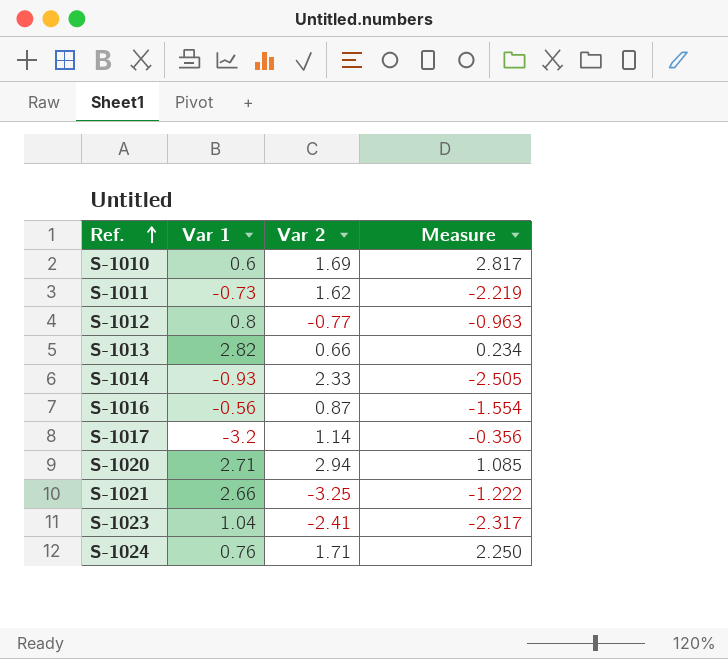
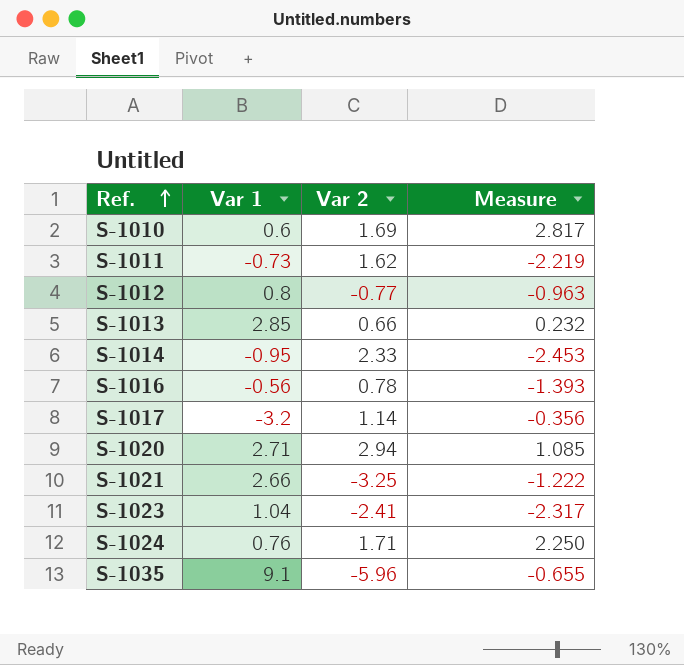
S-1013 | Var 1: 2.82 -> 2.85
S-1013 | Measure: 0.234 -> 0.232
S-1014 | Var 1: -0.93 -> -0.95
S-1014 | Measure: -2.505 -> -2.453
S-1016 | Var 2: 0.87 -> 0.78
S-1016 | Measure: -1.554 -> -1.393
row S-1035: none -> 9.1 | -5.96 | -0.655

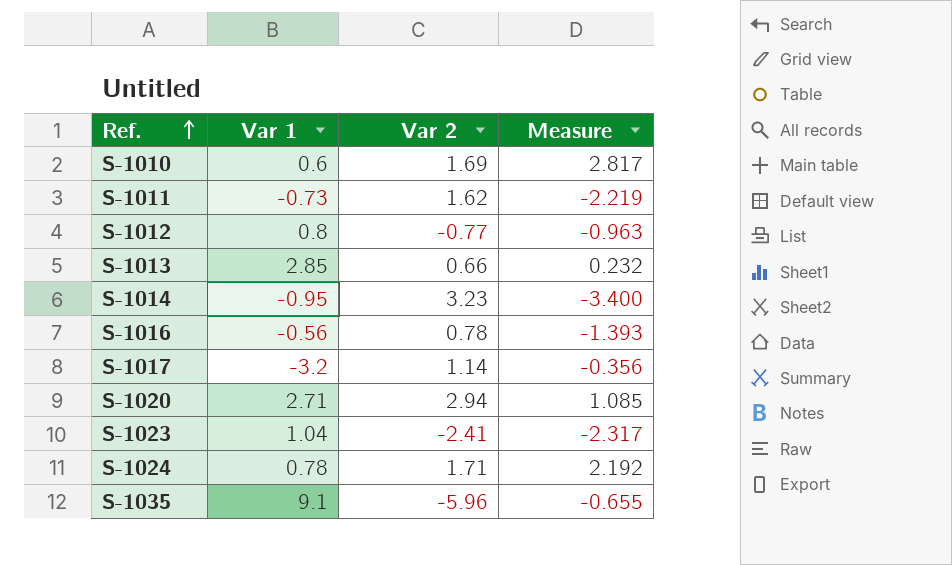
row S-1021: 2.66 | -3.25 | -1.222 -> none
S-1014 | Var 2: 2.33 -> 3.23
S-1014 | Measure: -2.453 -> -3.400
S-1024 | Var 1: 0.76 -> 0.78
S-1024 | Measure: 2.250 -> 2.192

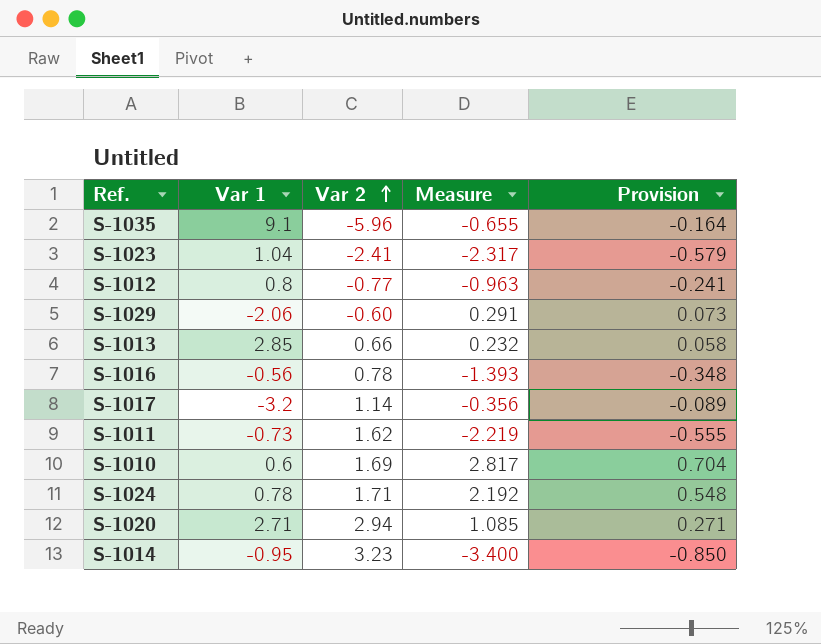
row order: Ref. ascending -> Var 2 ascending
column Provision | formula: none -> [Measure] * 0.25
row S-1029: none -> -2.06 | -0.60 | 0.291 | 0.073

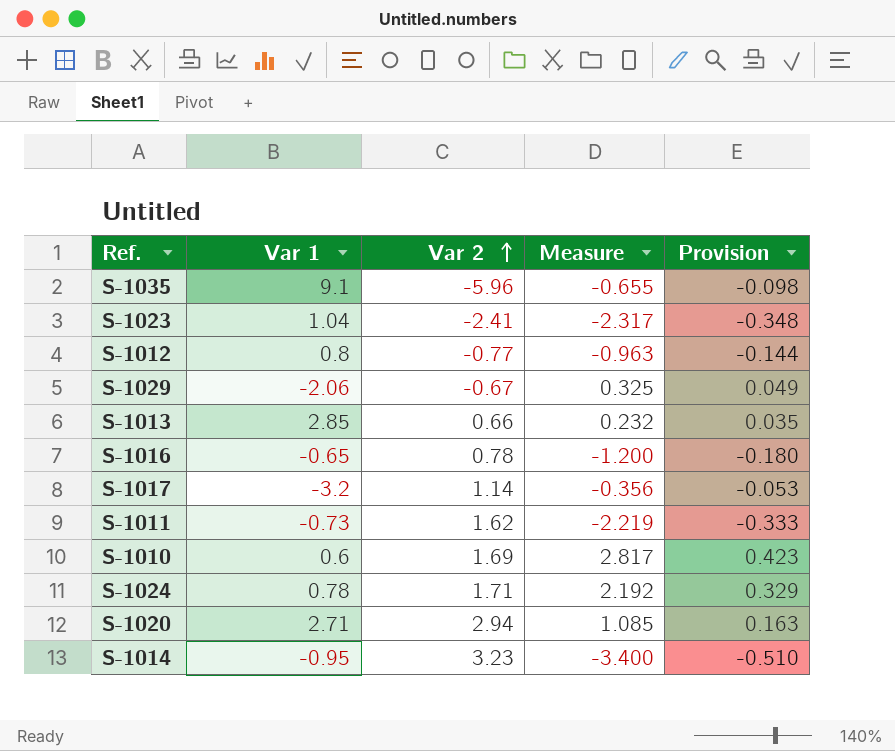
column Provision | formula: [Measure] * 0.25 -> [Measure] * 0.15
S-1029 | Var 2: -0.60 -> -0.67
S-1029 | Measure: 0.291 -> 0.325
S-1016 | Var 1: -0.56 -> -0.65
S-1016 | Measure: -1.393 -> -1.200

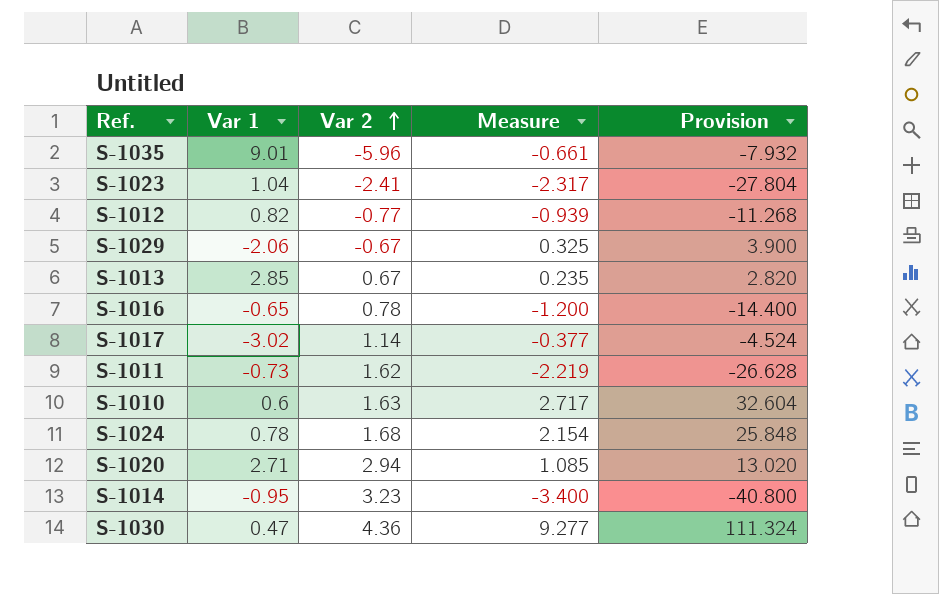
column Provision | formula: [Measure] * 0.15 -> [Measure] * 12
S-1035 | Var 1: 9.1 -> 9.01
S-1035 | Measure: -0.655 -> -0.661
S-1012 | Var 1: 0.8 -> 0.82
S-1012 | Measure: -0.963 -> -0.939
S-1013 | Var 2: 0.66 -> 0.67
S-1013 | Measure: 0.232 -> 0.235
S-1017 | Var 1: -3.2 -> -3.02
S-1017 | Measure: -0.356 -> -0.377
S-1010 | Var 2: 1.69 -> 1.63
S-1010 | Measure: 2.817 -> 2.717
S-1024 | Var 2: 1.71 -> 1.68
S-1024 | Measure: 2.192 -> 2.154
row S-1030: none -> 0.47 | 4.36 | 9.277 | 111.324

